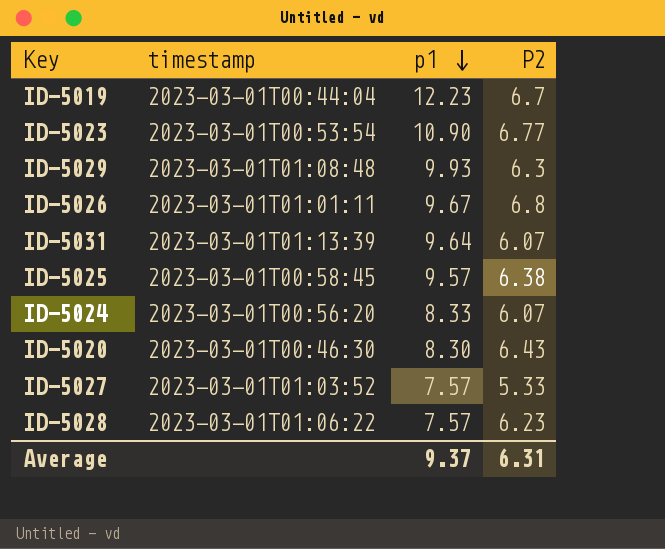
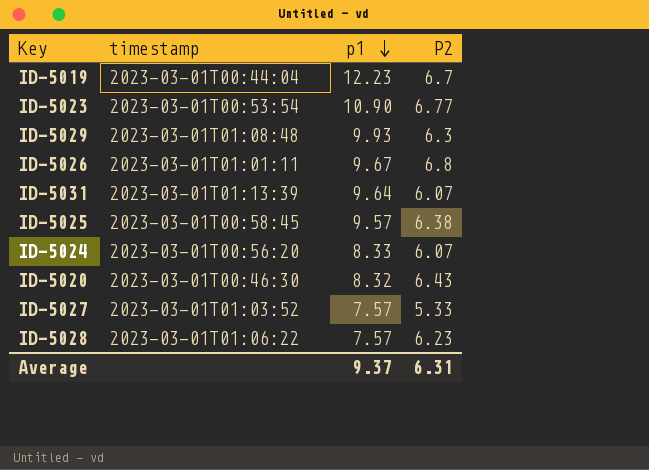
ID-5020 | p1: 8.30 -> 8.32

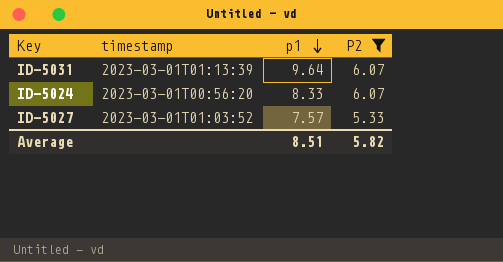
filter: none -> P2 <= 6.07
Average | p1: 9.37 -> 8.51
Average | P2: 6.31 -> 5.82

